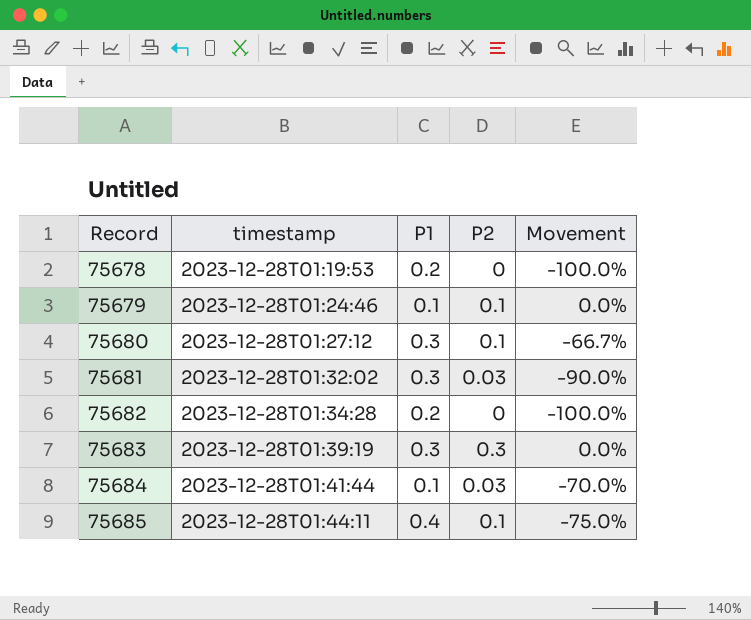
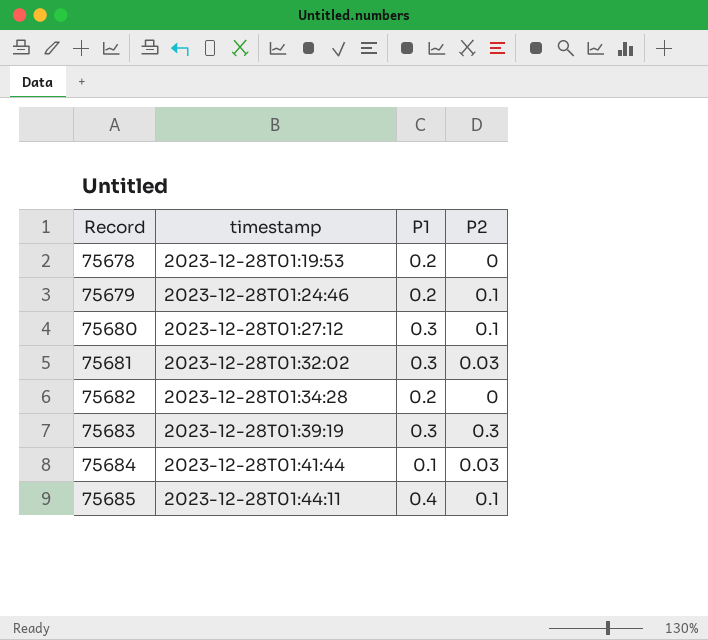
column Movement | formula: ([P2] - [P1]) / [P1] -> none
75679 | P1: 0.1 -> 0.2

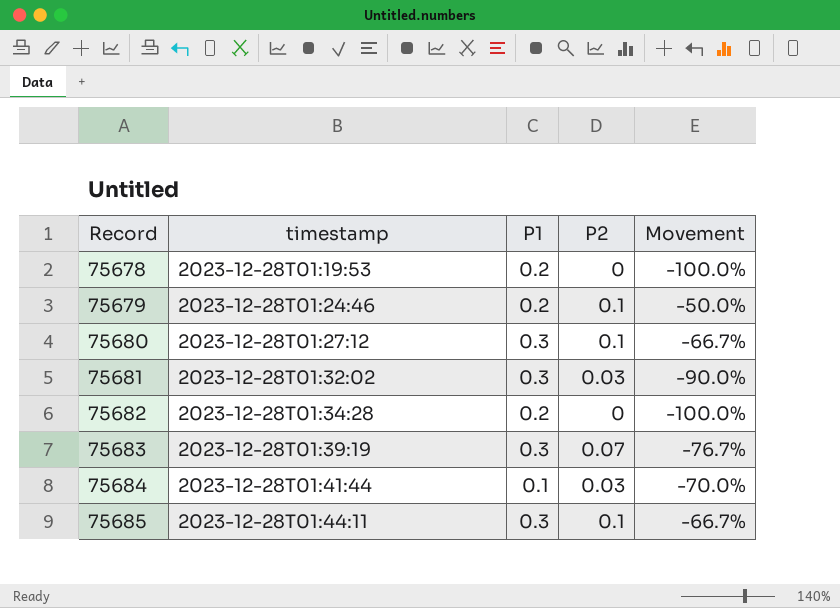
column Movement | formula: none -> ([P2] - [P1]) / [P1]
75683 | P2: 0.3 -> 0.07
75685 | P1: 0.4 -> 0.3

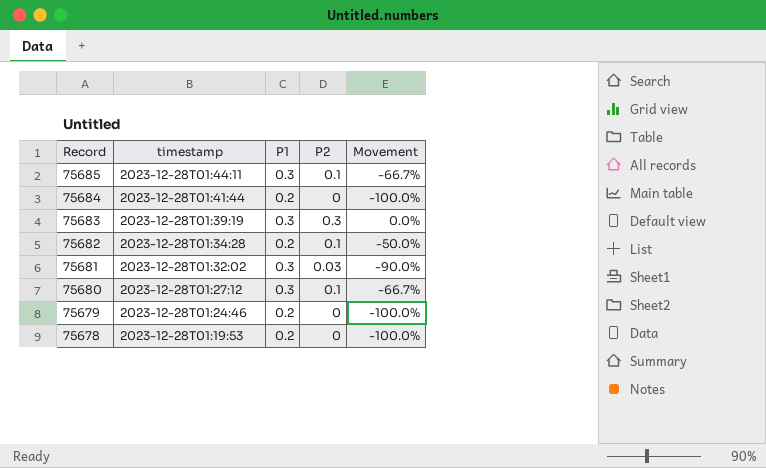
row order: Record ascending -> Record descending
75684 | P1: 0.1 -> 0.2
75684 | P2: 0.03 -> 0
75684 | Movement: -70.0% -> -100.0%
75683 | P2: 0.07 -> 0.3
75683 | Movement: -76.7% -> 0.0%
75682 | P2: 0 -> 0.1
75682 | Movement: -100.0% -> -50.0%
75679 | P2: 0.1 -> 0
75679 | Movement: -50.0% -> -100.0%

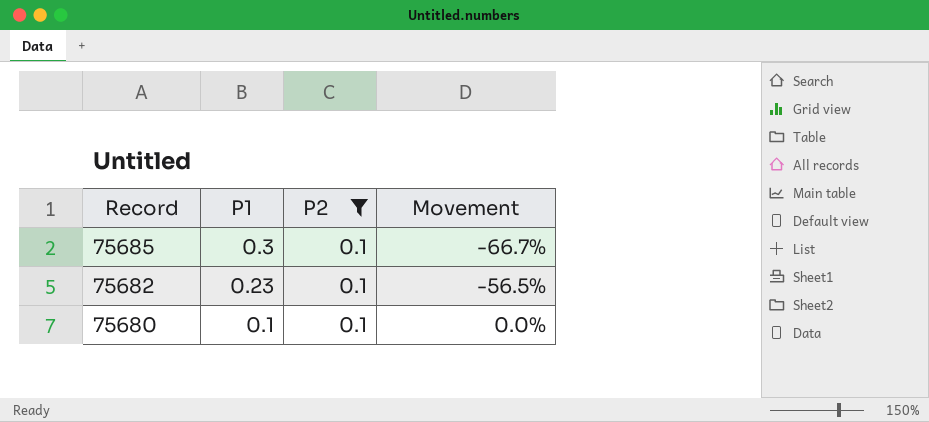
filter: none -> P2 = 0.1
column timestamp | position: 2 -> none
75682 | P1: 0.2 -> 0.23
75682 | Movement: -50.0% -> -56.5%
75680 | P1: 0.3 -> 0.1
75680 | Movement: -66.7% -> 0.0%

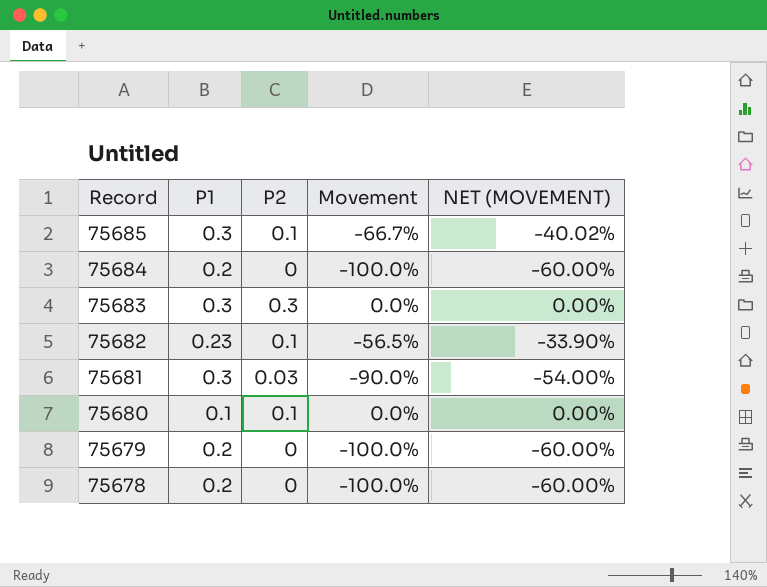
filter: P2 = 0.1 -> none
column NET (MOVEMENT) | formula: none -> [Movement] * 0.6

